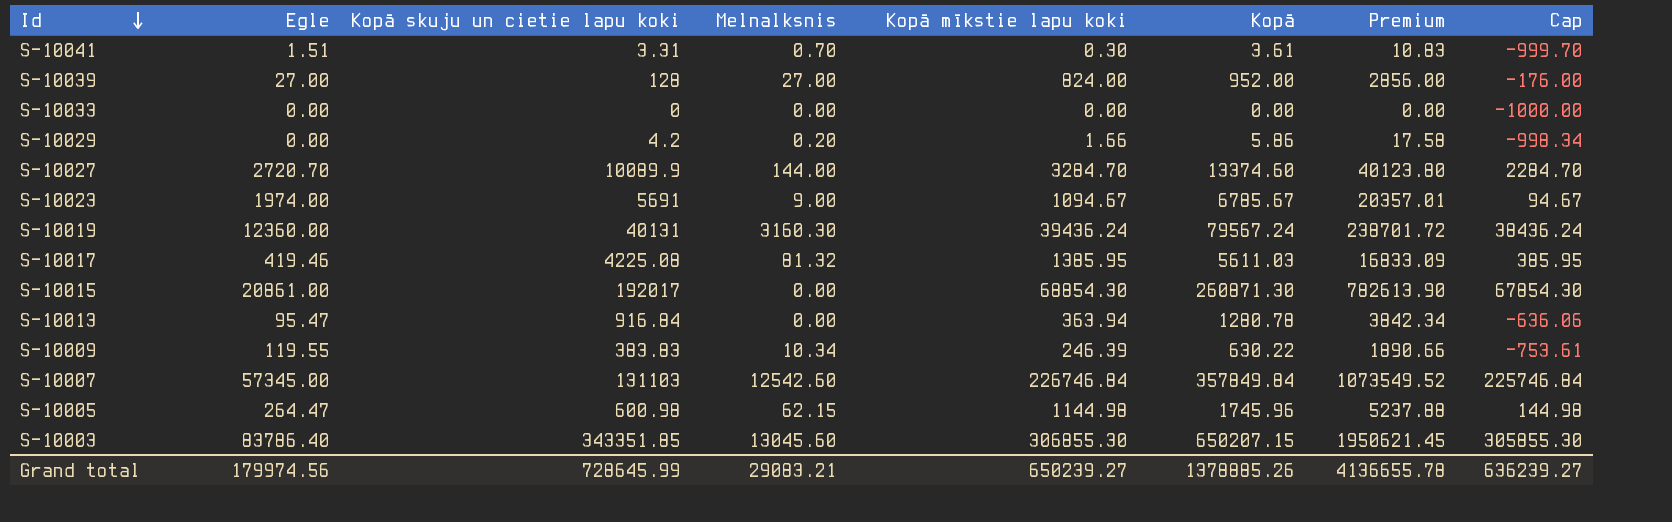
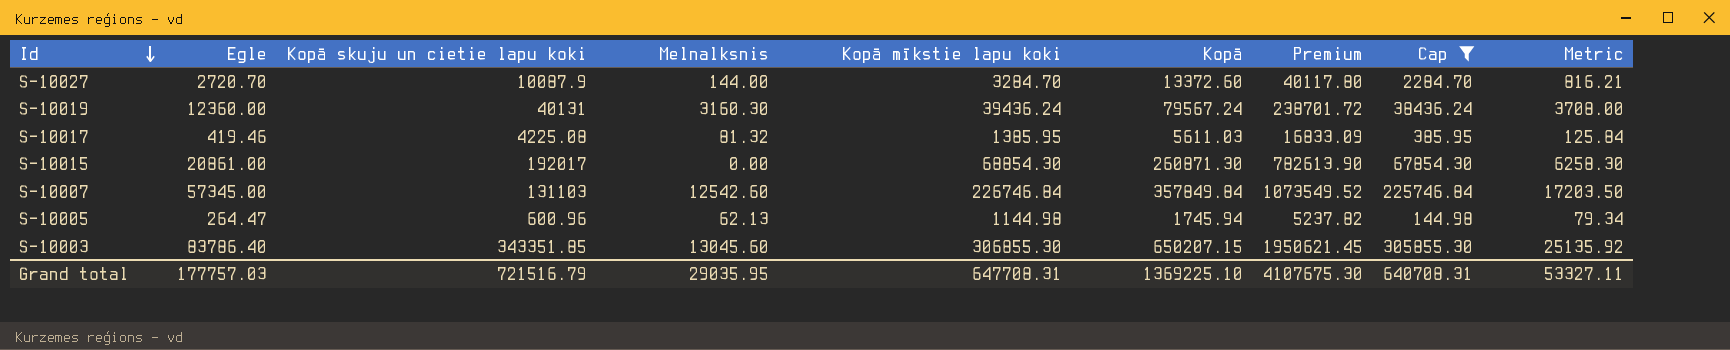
filter: none -> Cap >= 144.98
column Metric | formula: none -> [Egle] * 0.3
S-10027 | Kopā skuju un cietie lapu koki: 10089.9 -> 10087.9
S-10027 | Kopā: 13374.60 -> 13372.60
S-10027 | Premium: 40123.80 -> 40117.80
S-10005 | Kopā skuju un cietie lapu koki: 600.98 -> 600.96
S-10005 | Melnalksnis: 62.15 -> 62.13
S-10005 | Kopā: 1745.96 -> 1745.94
S-10005 | Premium: 5237.88 -> 5237.82
Grand total | Egle: 179974.56 -> 177757.03
Grand total | Kopā skuju un cietie lapu koki: 728645.99 -> 721516.79
Grand total | Melnalksnis: 29083.21 -> 29035.95
Grand total | Kopā mīkstie lapu koki: 650239.27 -> 647708.31
Grand total | Kopā: 1378885.26 -> 1369225.10
Grand total | Premium: 4136655.78 -> 4107675.30
Grand total | Cap: 636239.27 -> 640708.31

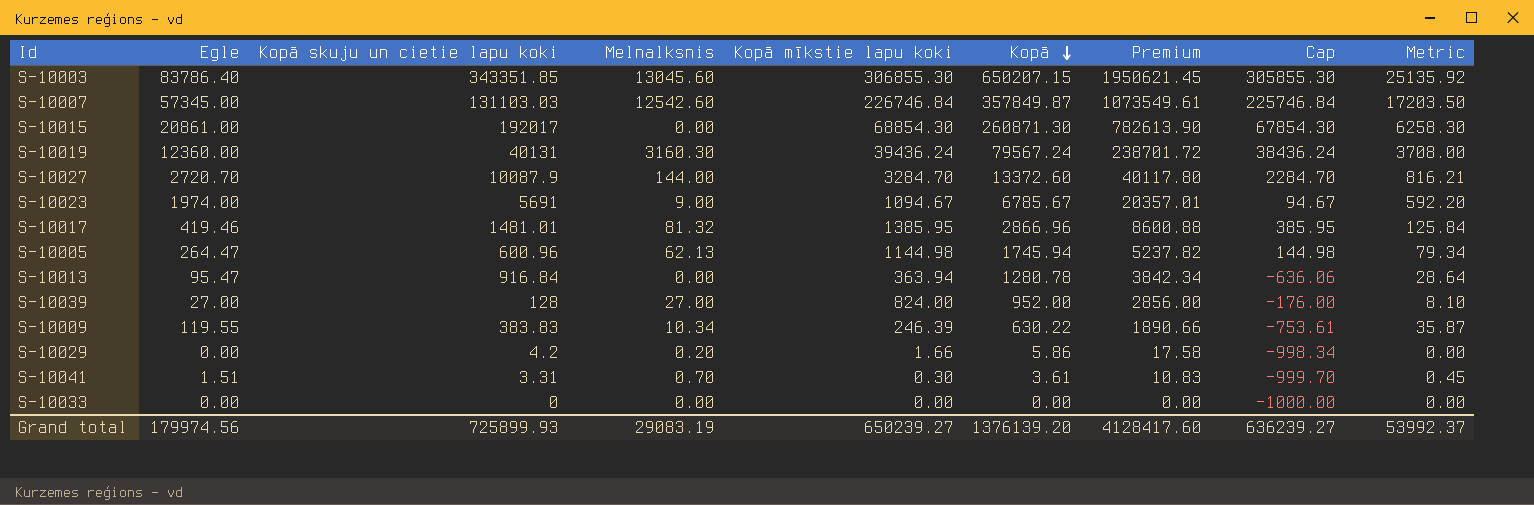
filter: Cap >= 144.98 -> none
row order: Id descending -> Kopā descending
S-10007 | Kopā skuju un cietie lapu koki: 131103 -> 131103.03
S-10007 | Kopā: 357849.84 -> 357849.87
S-10007 | Premium: 1073549.52 -> 1073549.61
S-10017 | Kopā skuju un cietie lapu koki: 4225.08 -> 1481.01
S-10017 | Kopā: 5611.03 -> 2866.96
S-10017 | Premium: 16833.09 -> 8600.88
Grand total | Egle: 177757.03 -> 179974.56
Grand total | Kopā skuju un cietie lapu koki: 721516.79 -> 725899.93
Grand total | Melnalksnis: 29035.95 -> 29083.19
Grand total | Kopā mīkstie lapu koki: 647708.31 -> 650239.27
Grand total | Kopā: 1369225.10 -> 1376139.20
Grand total | Premium: 4107675.30 -> 4128417.60
Grand total | Cap: 640708.31 -> 636239.27
Grand total | Metric: 53327.11 -> 53992.37

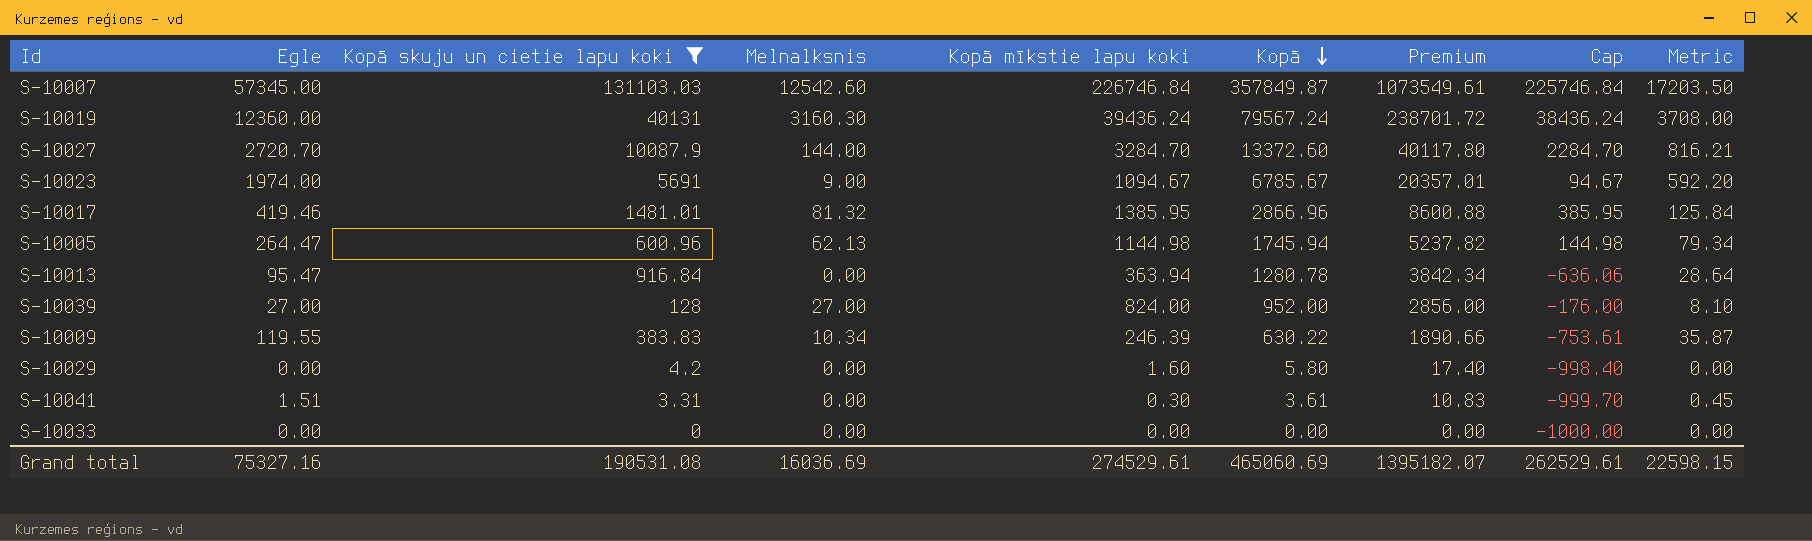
filter: none -> Kopā skuju un cietie lapu koki <= 131103.03
S-10029 | Melnalksnis: 0.20 -> 0.00
S-10029 | Kopā mīkstie lapu koki: 1.66 -> 1.60
S-10029 | Kopā: 5.86 -> 5.80
S-10029 | Premium: 17.58 -> 17.40
S-10029 | Cap: -998.34 -> -998.40
S-10041 | Melnalksnis: 0.70 -> 0.00
Grand total | Egle: 179974.56 -> 75327.16
Grand total | Kopā skuju un cietie lapu koki: 725899.93 -> 190531.08
Grand total | Melnalksnis: 29083.19 -> 16036.69
Grand total | Kopā mīkstie lapu koki: 650239.27 -> 274529.61
Grand total | Kopā: 1376139.20 -> 465060.69
Grand total | Premium: 4128417.60 -> 1395182.07
Grand total | Cap: 636239.27 -> 262529.61
Grand total | Metric: 53992.37 -> 22598.15

